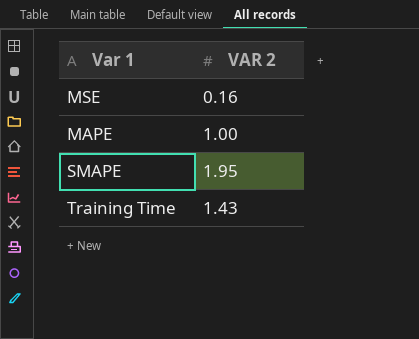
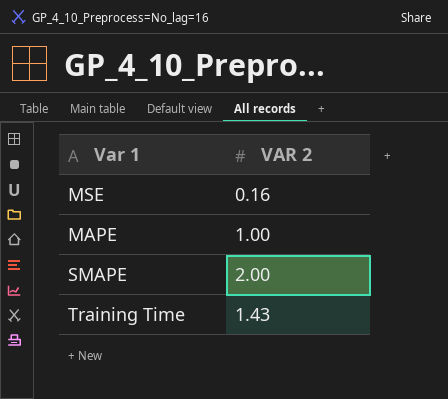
SMAPE | VAR 2: 1.95 -> 2.00

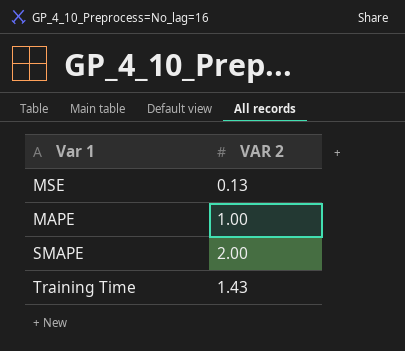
MSE | VAR 2: 0.16 -> 0.13

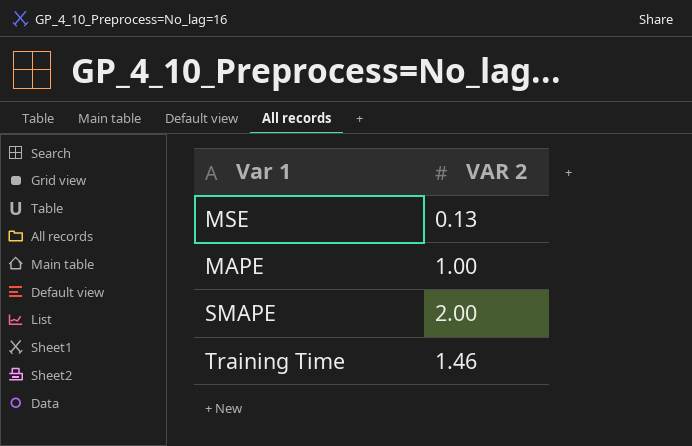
Training Time | VAR 2: 1.43 -> 1.46

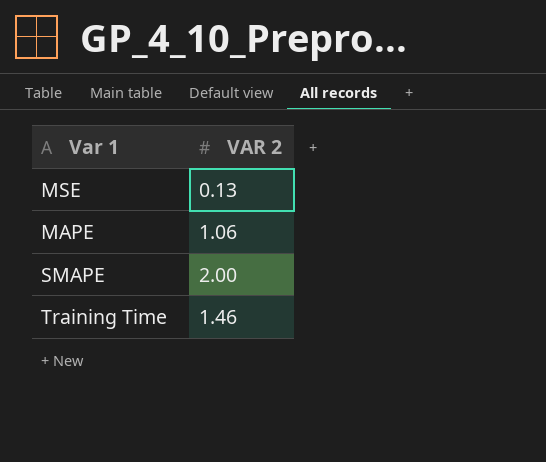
MAPE | VAR 2: 1.00 -> 1.06

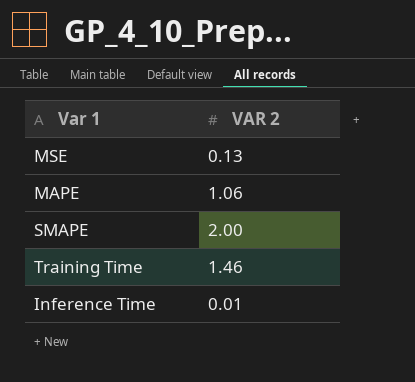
row Inference Time: none -> 0.01

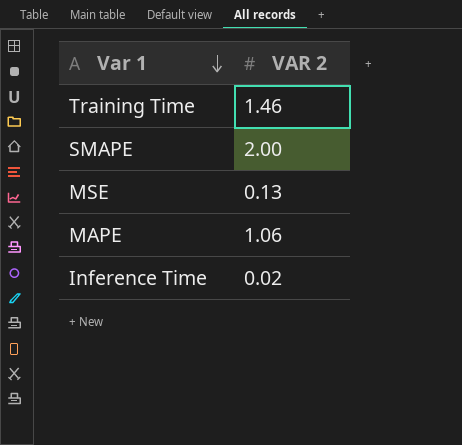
row order: none -> Var 1 descending
Inference Time | VAR 2: 0.01 -> 0.02

